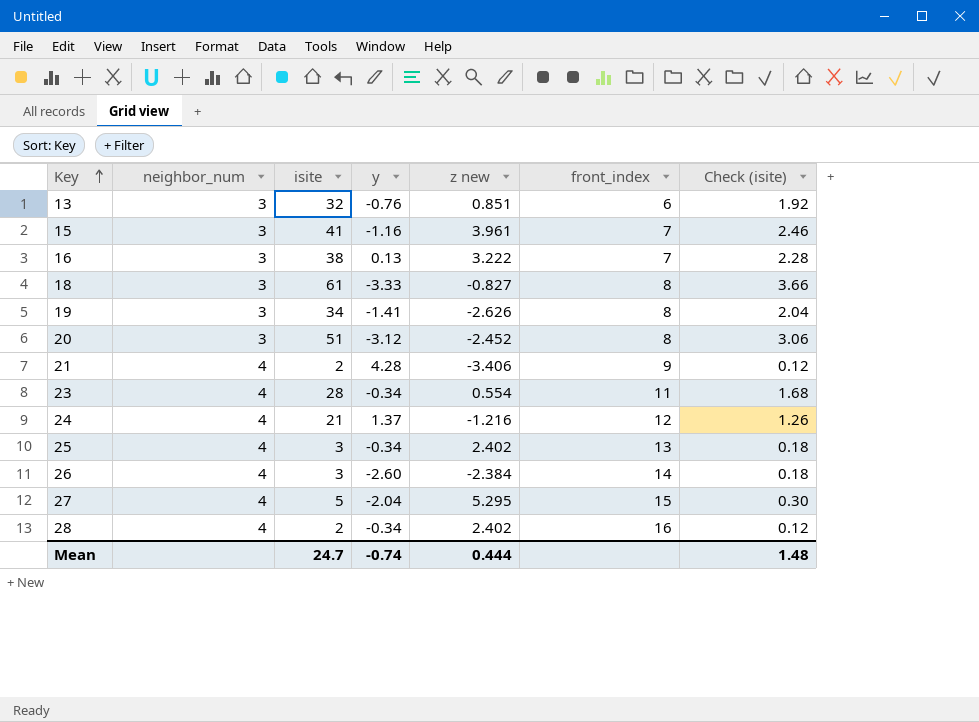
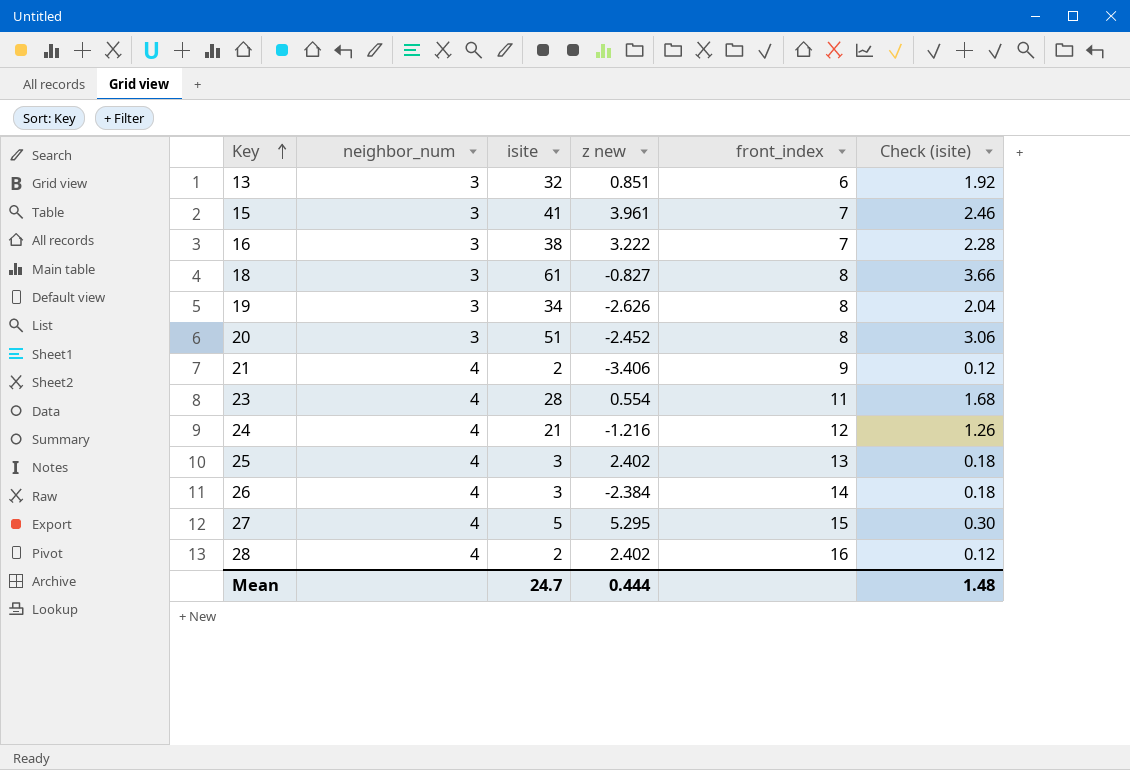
column y | position: 4 -> none

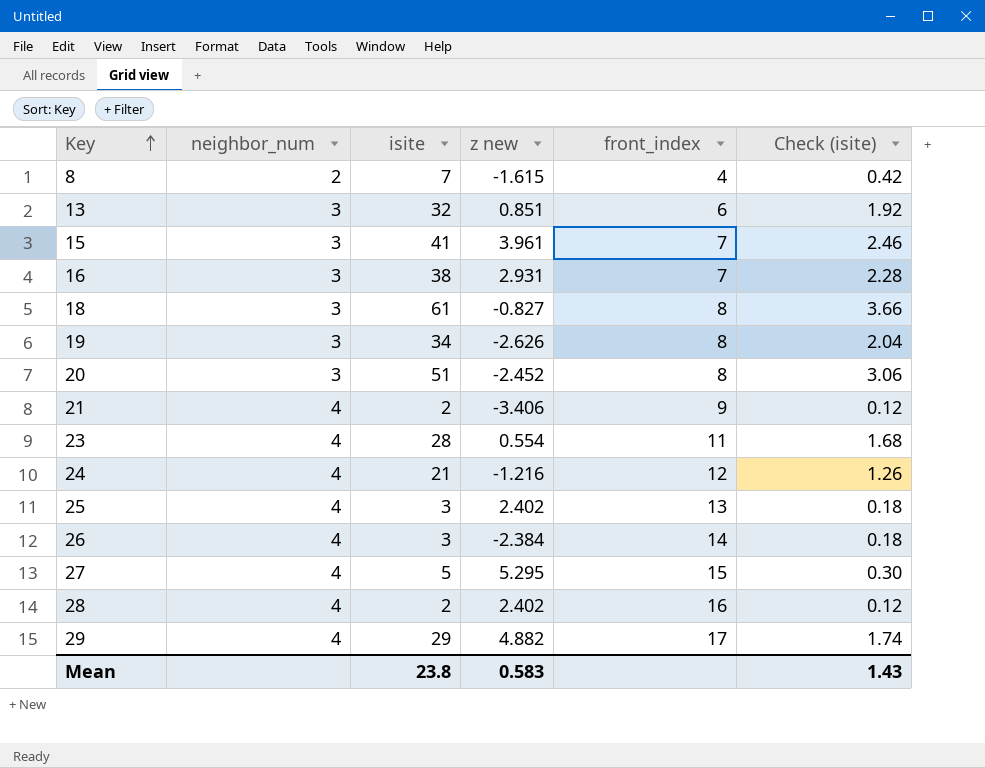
row 8: none -> 2 | 7 | -1.615 | 4 | 0.42
16 | z new: 3.222 -> 2.931
row 29: none -> 4 | 29 | 4.882 | 17 | 1.74
Mean | isite: 24.7 -> 23.8
Mean | z new: 0.444 -> 0.583
Mean | Check (isite): 1.48 -> 1.43

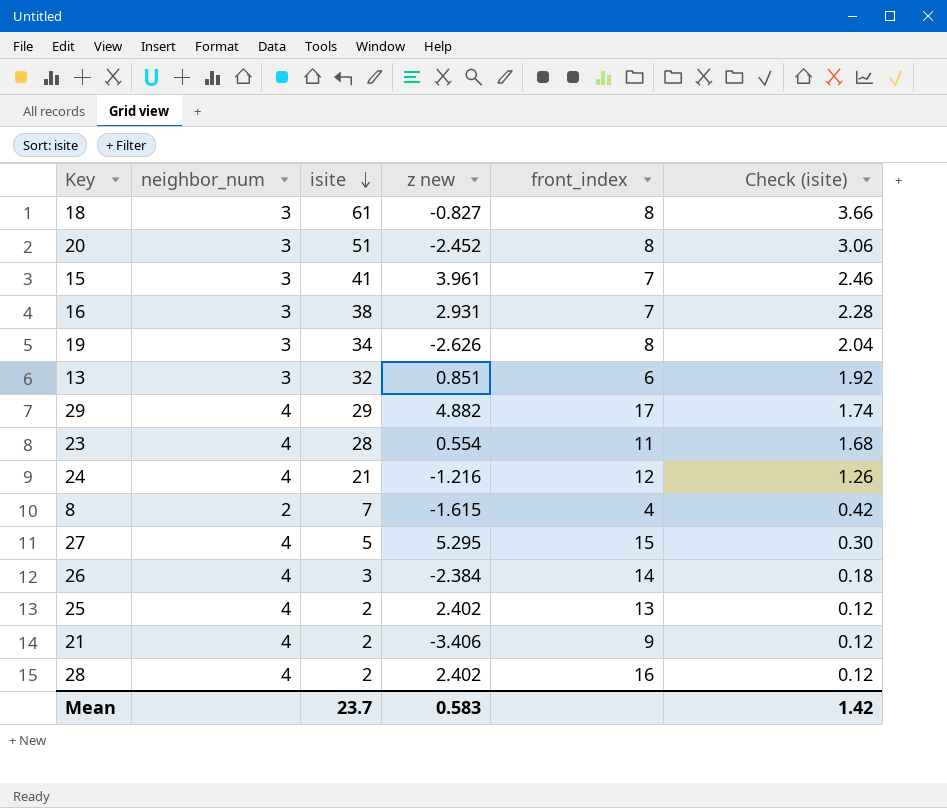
row order: Key ascending -> isite descending
25 | isite: 3 -> 2
25 | Check (isite): 0.18 -> 0.12
Mean | isite: 23.8 -> 23.7
Mean | Check (isite): 1.43 -> 1.42

